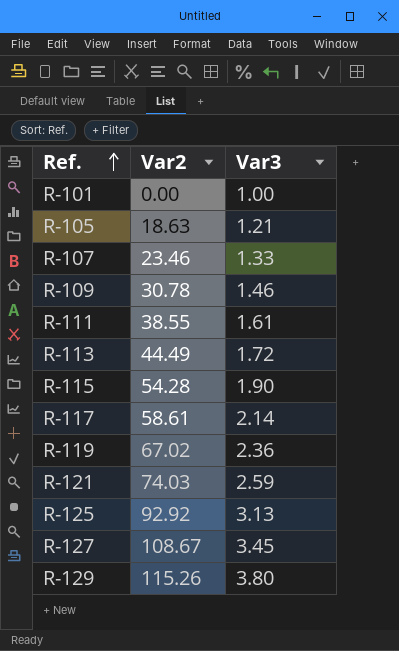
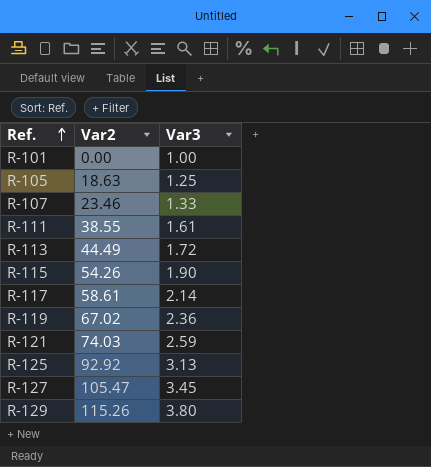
row R-109: 30.78 | 1.46 -> none
R-105 | Var3: 1.21 -> 1.25
R-115 | Var2: 54.28 -> 54.26
R-127 | Var2: 108.67 -> 105.47

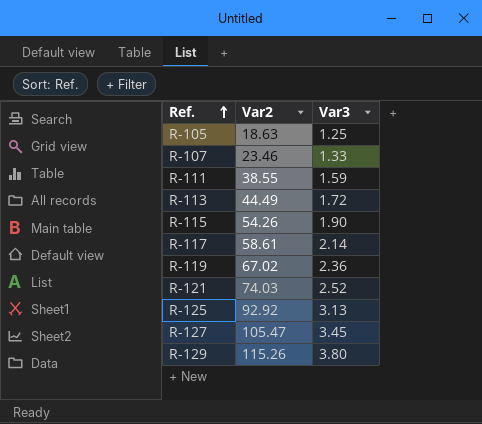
row R-101: 0.00 | 1.00 -> none
R-111 | Var3: 1.61 -> 1.59
R-121 | Var3: 2.59 -> 2.52

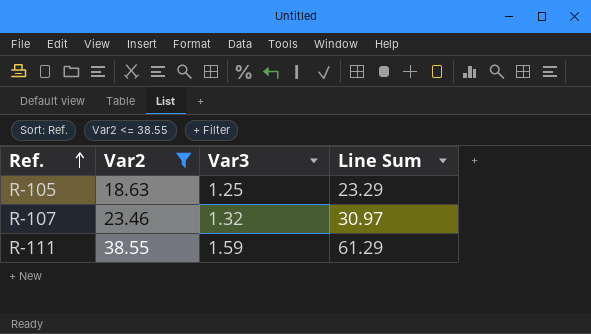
filter: none -> Var2 <= 38.55
column Line Sum | formula: none -> [Var2] * [Var3]
R-107 | Var3: 1.33 -> 1.32

